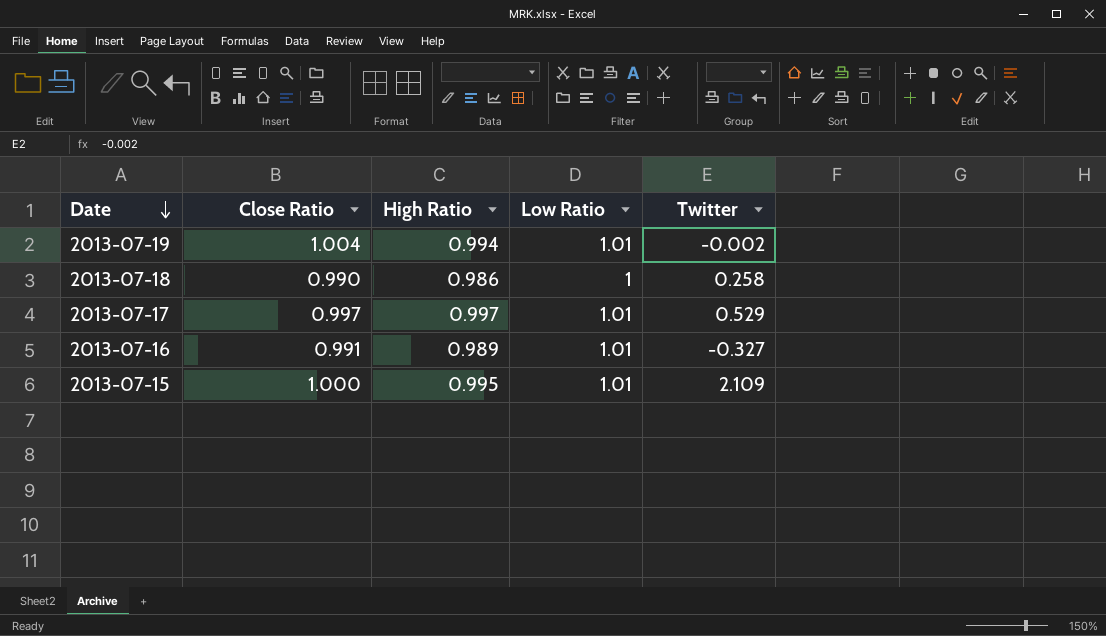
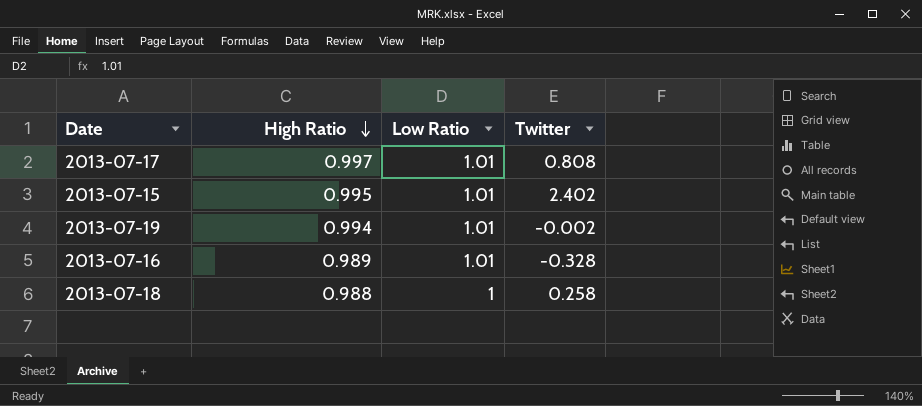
row order: Date descending -> High Ratio descending
column Close Ratio | position: 2 -> none
2013-07-17 | Twitter: 0.529 -> 0.808
2013-07-15 | Twitter: 2.109 -> 2.402
2013-07-16 | Twitter: -0.327 -> -0.328
2013-07-18 | High Ratio: 0.986 -> 0.988

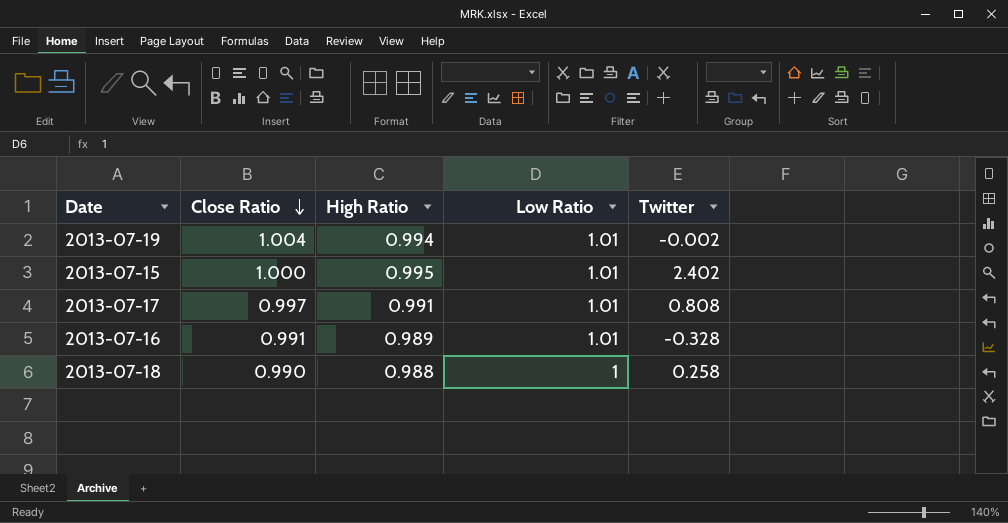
row order: High Ratio descending -> Close Ratio descending
column Close Ratio | position: none -> 2
2013-07-17 | High Ratio: 0.997 -> 0.991

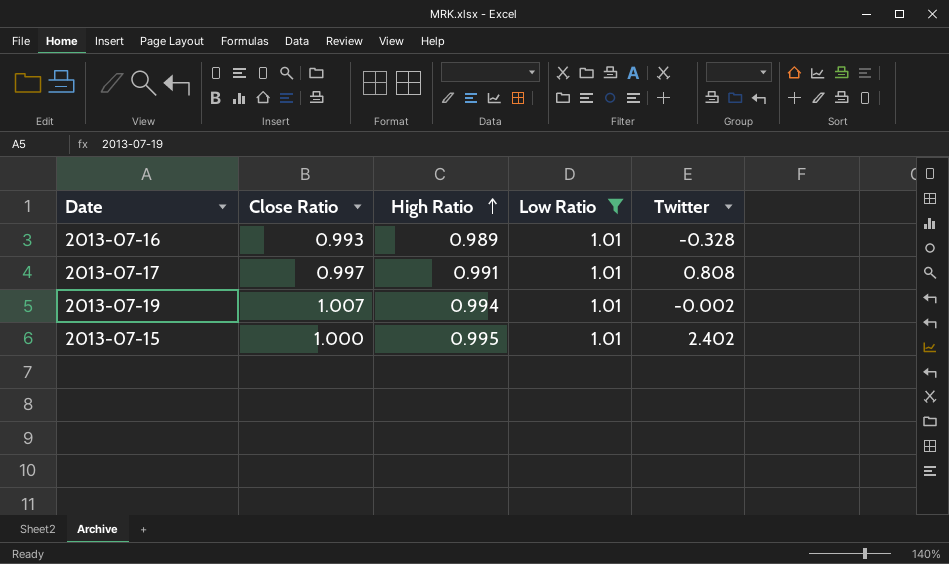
filter: none -> Low Ratio = 1.01
row order: Close Ratio descending -> High Ratio ascending
2013-07-16 | Close Ratio: 0.991 -> 0.993
2013-07-19 | Close Ratio: 1.004 -> 1.007

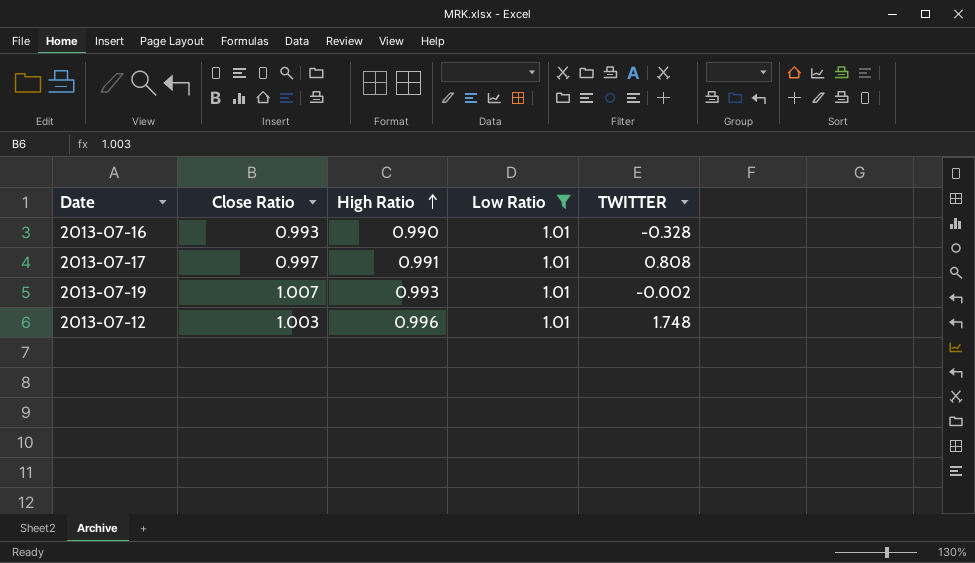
column name: Twitter -> TWITTER
row 2013-07-15: 1.000 | 0.995 | 1.01 | 2.402 -> none
2013-07-16 | High Ratio: 0.989 -> 0.990
2013-07-19 | High Ratio: 0.994 -> 0.993
row 2013-07-12: none -> 1.003 | 0.996 | 1.01 | 1.748

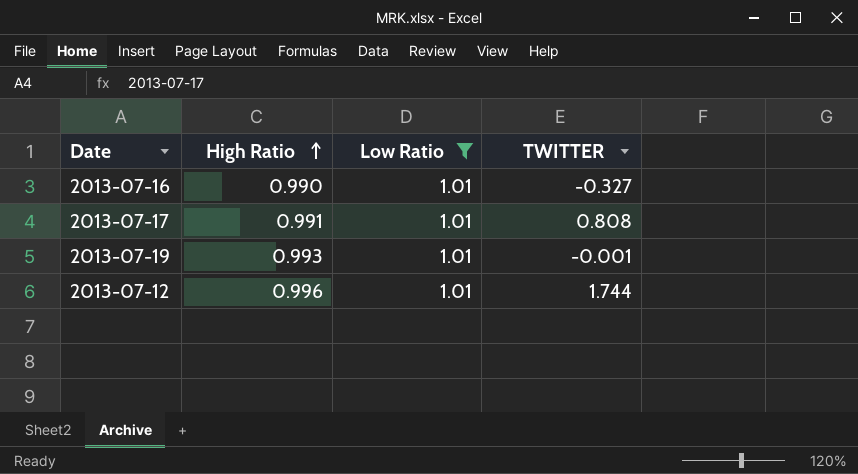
column Close Ratio | position: 2 -> none
2013-07-16 | TWITTER: -0.328 -> -0.327
2013-07-19 | TWITTER: -0.002 -> -0.001
2013-07-12 | TWITTER: 1.748 -> 1.744

